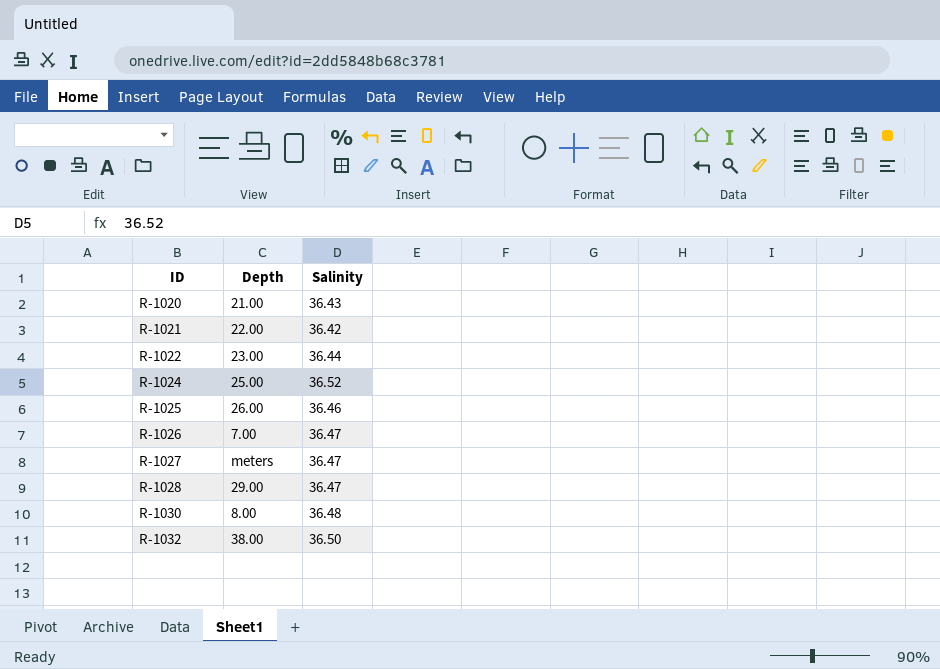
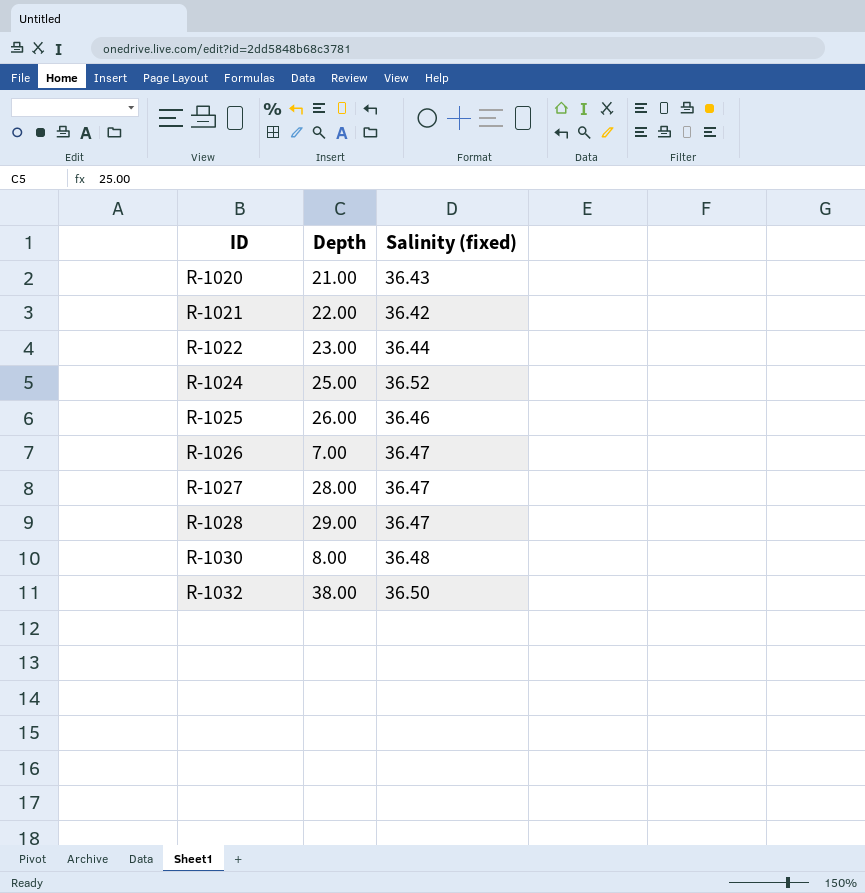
column name: Salinity -> Salinity (fixed)
R-1027 | Depth: meters -> 28.00

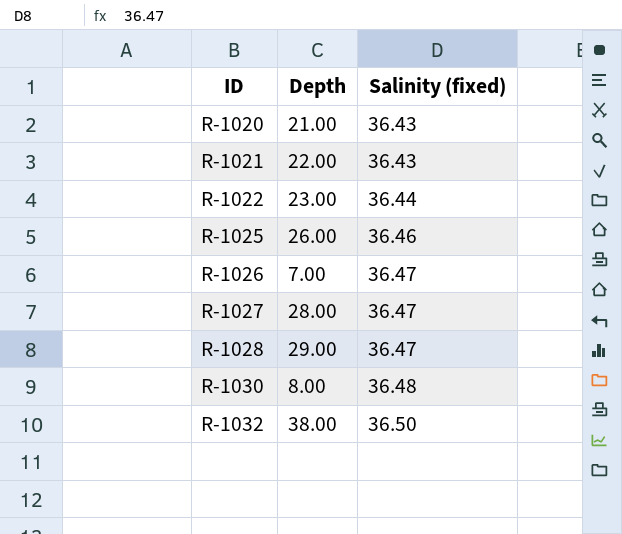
row R-1024: 25.00 | 36.52 -> none
R-1021 | Salinity (fixed): 36.42 -> 36.43

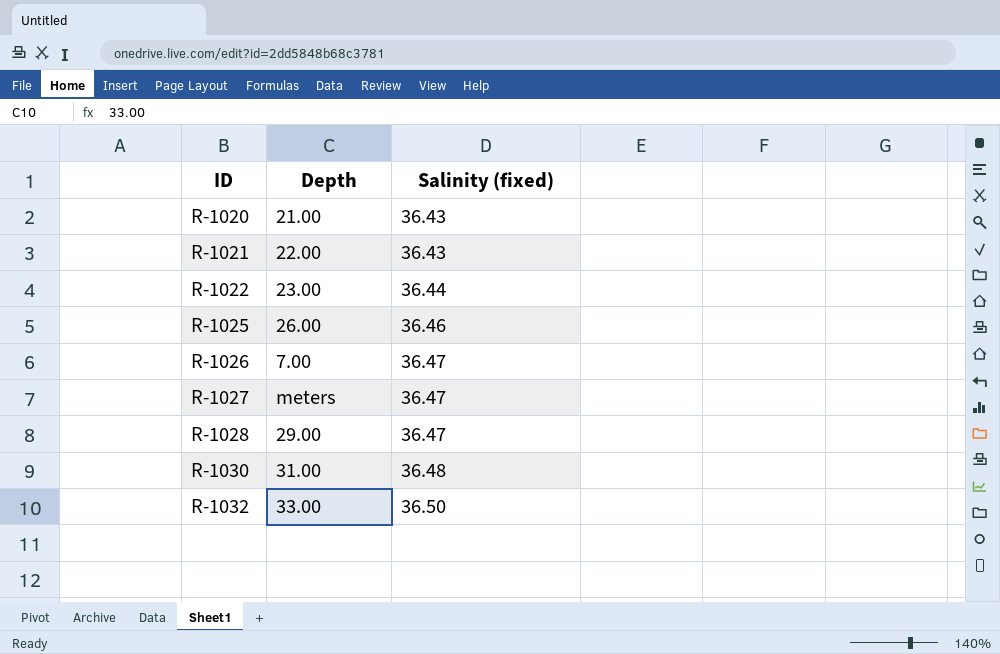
R-1027 | Depth: 28.00 -> meters
R-1030 | Depth: 8.00 -> 31.00
R-1032 | Depth: 38.00 -> 33.00

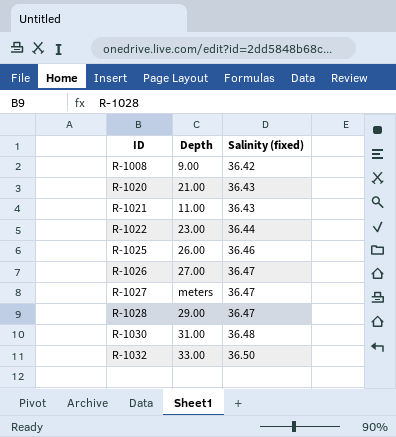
row R-1008: none -> 9.00 | 36.42
R-1021 | Depth: 22.00 -> 11.00
R-1026 | Depth: 7.00 -> 27.00

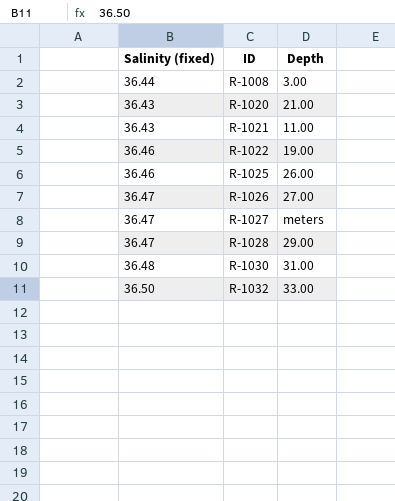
column Salinity (fixed) | position: 3 -> 1
R-1008 | Salinity (fixed): 36.42 -> 36.44
R-1008 | Depth: 9.00 -> 3.00
R-1022 | Salinity (fixed): 36.44 -> 36.46
R-1022 | Depth: 23.00 -> 19.00

